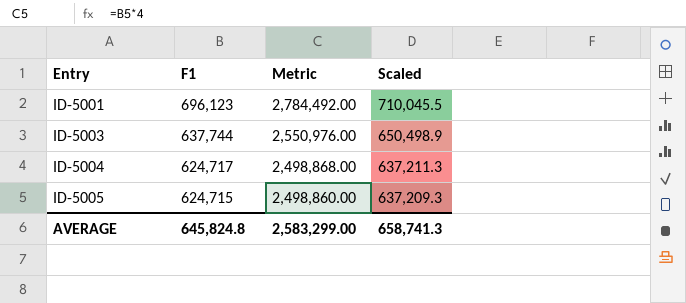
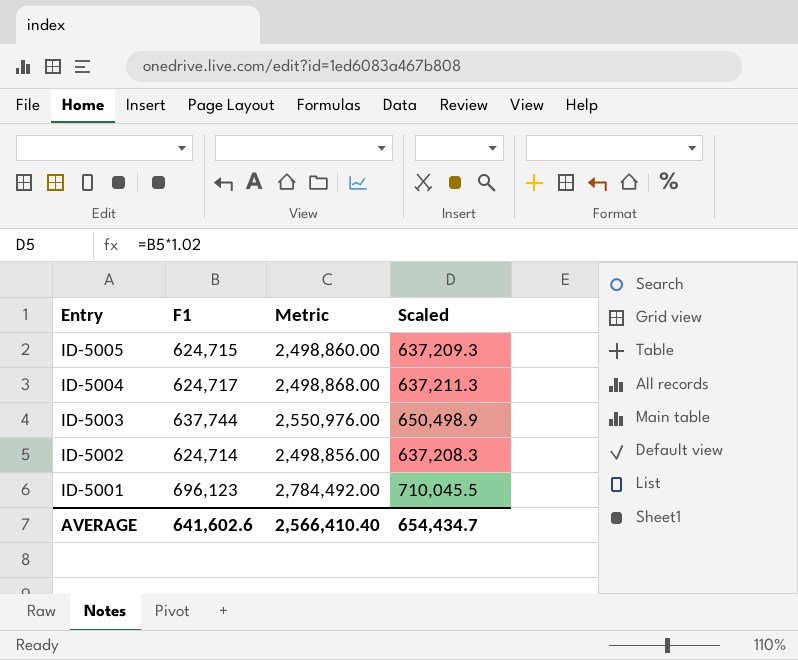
row order: Entry ascending -> Entry descending
row ID-5002: none -> 624,714 | 2,498,856.00 | 637,208.3
AVERAGE | F1: 645,824.8 -> 641,602.6
AVERAGE | Metric: 2,583,299.00 -> 2,566,410.40
AVERAGE | Scaled: 658,741.3 -> 654,434.7

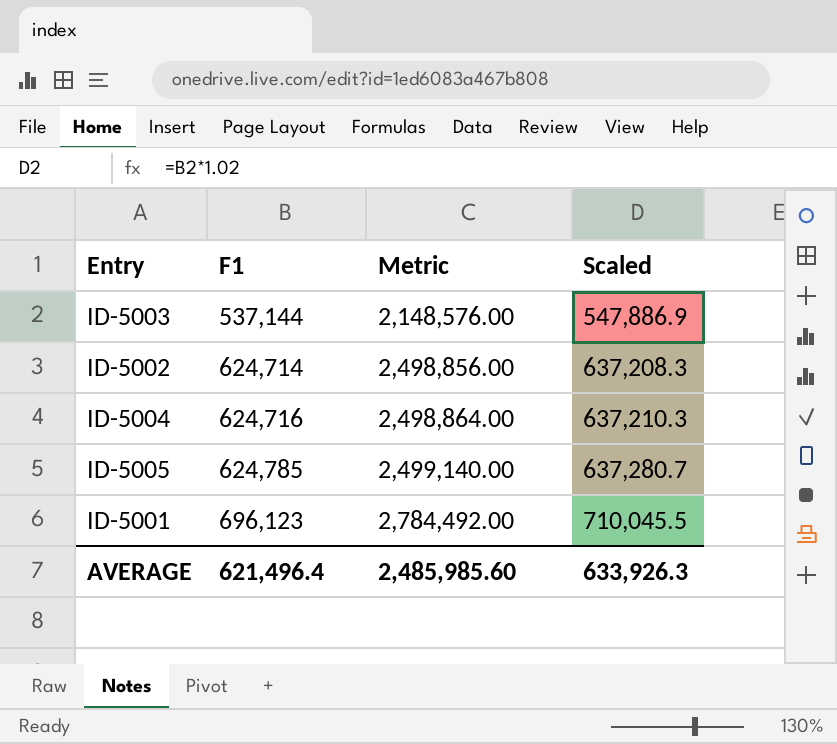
row order: Entry descending -> F1 ascending
ID-5003 | F1: 637,744 -> 537,144
ID-5003 | Metric: 2,550,976.00 -> 2,148,576.00
ID-5003 | Scaled: 650,498.9 -> 547,886.9
ID-5004 | F1: 624,717 -> 624,716
ID-5004 | Metric: 2,498,868.00 -> 2,498,864.00
ID-5004 | Scaled: 637,211.3 -> 637,210.3
ID-5005 | F1: 624,715 -> 624,785
ID-5005 | Metric: 2,498,860.00 -> 2,499,140.00
ID-5005 | Scaled: 637,209.3 -> 637,280.7
AVERAGE | F1: 641,602.6 -> 621,496.4
AVERAGE | Metric: 2,566,410.40 -> 2,485,985.60
AVERAGE | Scaled: 654,434.7 -> 633,926.3

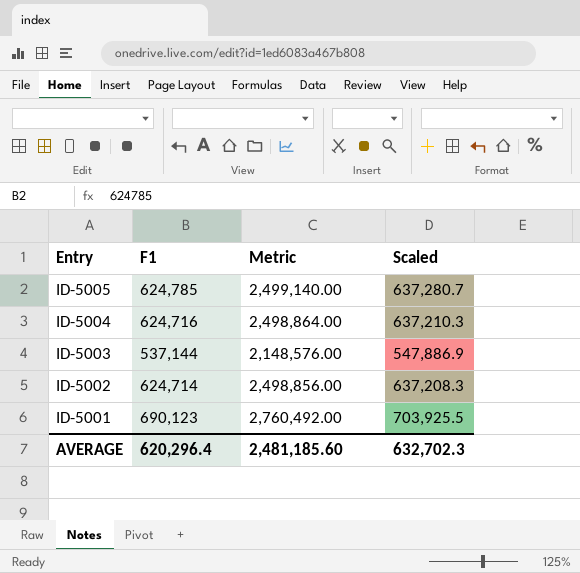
row order: F1 ascending -> Entry descending
ID-5001 | F1: 696,123 -> 690,123
ID-5001 | Metric: 2,784,492.00 -> 2,760,492.00
ID-5001 | Scaled: 710,045.5 -> 703,925.5
AVERAGE | F1: 621,496.4 -> 620,296.4
AVERAGE | Metric: 2,485,985.60 -> 2,481,185.60
AVERAGE | Scaled: 633,926.3 -> 632,702.3

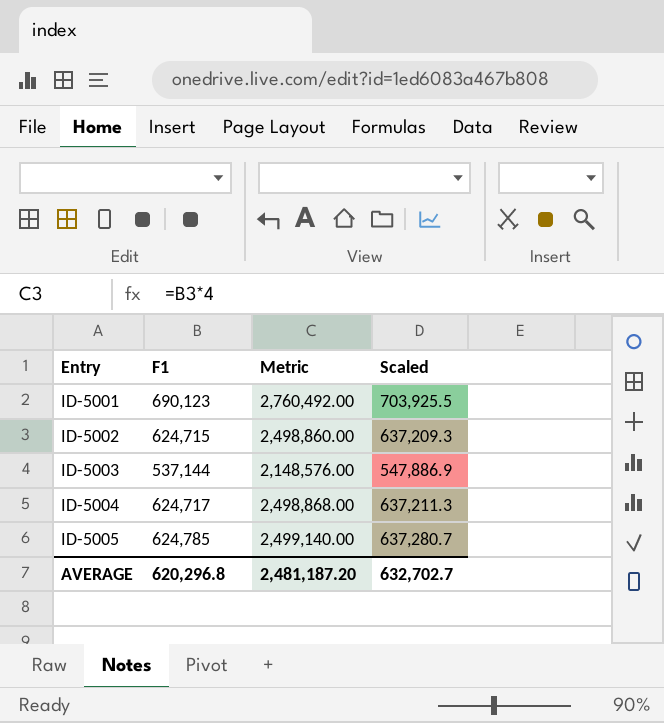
row order: Entry descending -> Entry ascending
ID-5002 | F1: 624,714 -> 624,715
ID-5002 | Metric: 2,498,856.00 -> 2,498,860.00
ID-5002 | Scaled: 637,208.3 -> 637,209.3
ID-5004 | F1: 624,716 -> 624,717
ID-5004 | Metric: 2,498,864.00 -> 2,498,868.00
ID-5004 | Scaled: 637,210.3 -> 637,211.3
AVERAGE | F1: 620,296.4 -> 620,296.8
AVERAGE | Metric: 2,481,185.60 -> 2,481,187.20
AVERAGE | Scaled: 632,702.3 -> 632,702.7

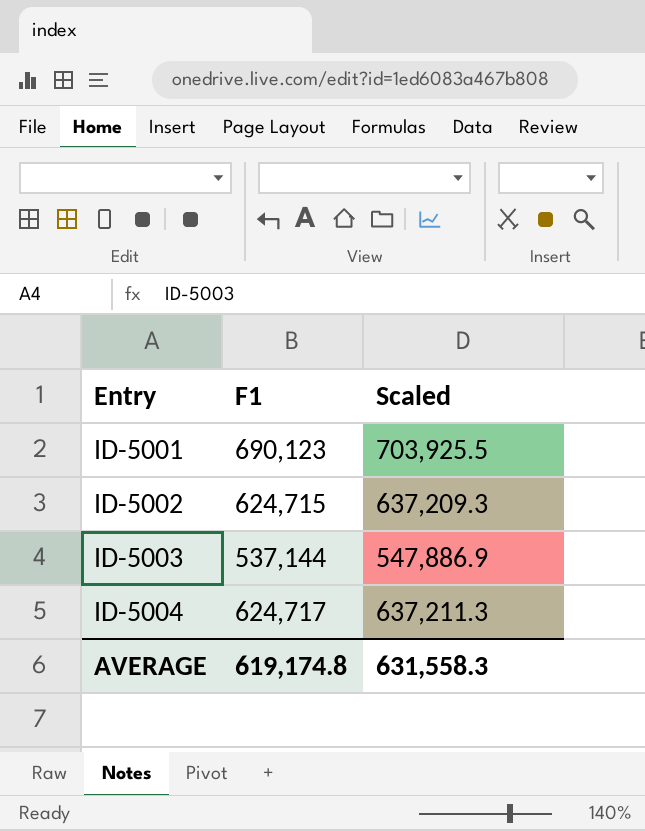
column Metric | formula: [F1] * 4 -> none
row ID-5005: 624,785 | 2,499,140.00 | 637,280.7 -> none
AVERAGE | F1: 620,296.8 -> 619,174.8
AVERAGE | Scaled: 632,702.7 -> 631,558.3

